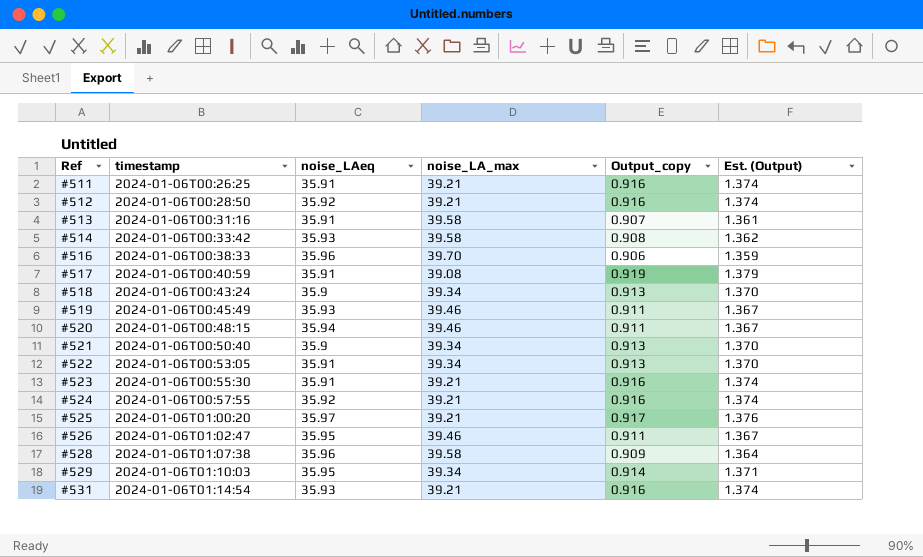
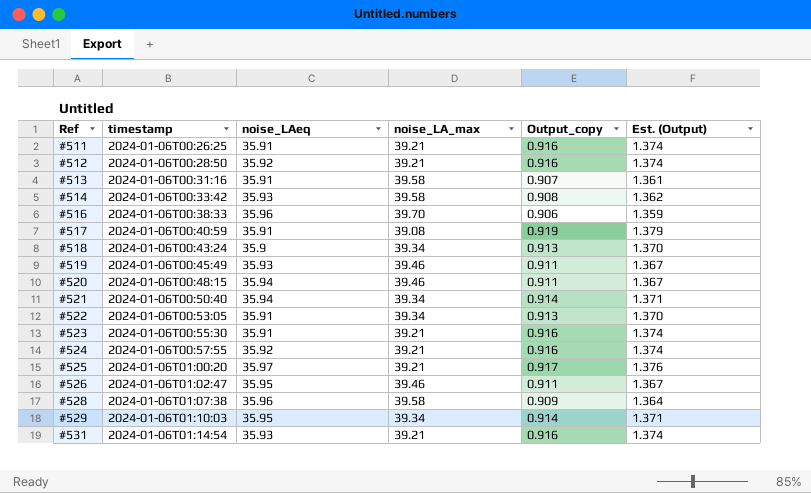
#521 | noise_LAeq: 35.9 -> 35.94
#521 | Output_copy: 0.913 -> 0.914
#521 | Est. (Output): 1.370 -> 1.371

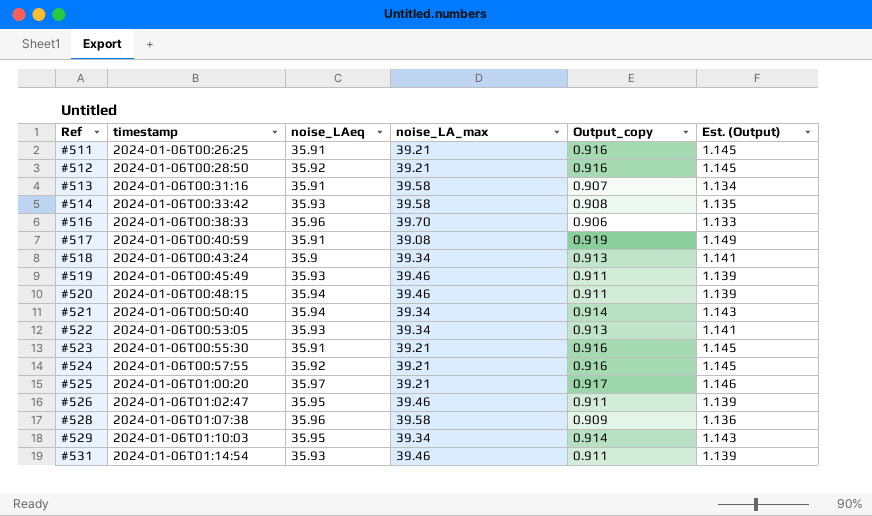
column Est. (Output) | formula: [Output_copy] * 1.5 -> [Output_copy] * 1.25
#522 | noise_LAeq: 35.91 -> 35.93
#531 | noise_LA_max: 39.21 -> 39.46
#531 | Output_copy: 0.916 -> 0.911

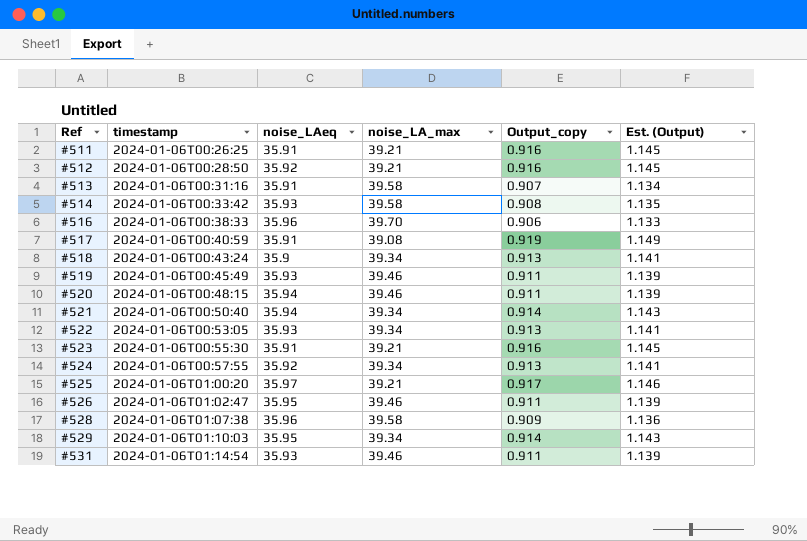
#524 | noise_LA_max: 39.21 -> 39.34
#524 | Output_copy: 0.916 -> 0.913
#524 | Est. (Output): 1.145 -> 1.141

